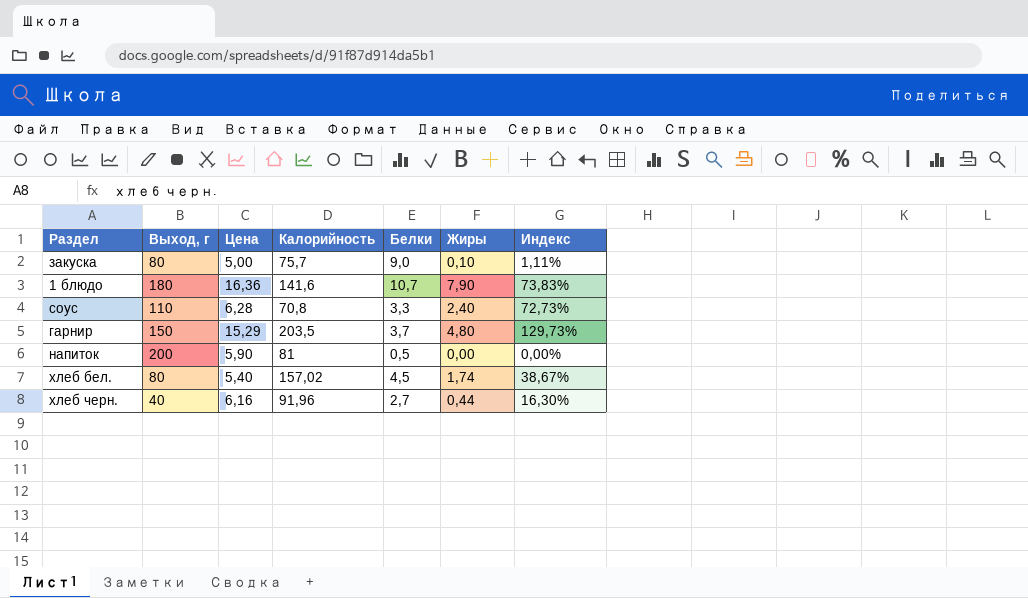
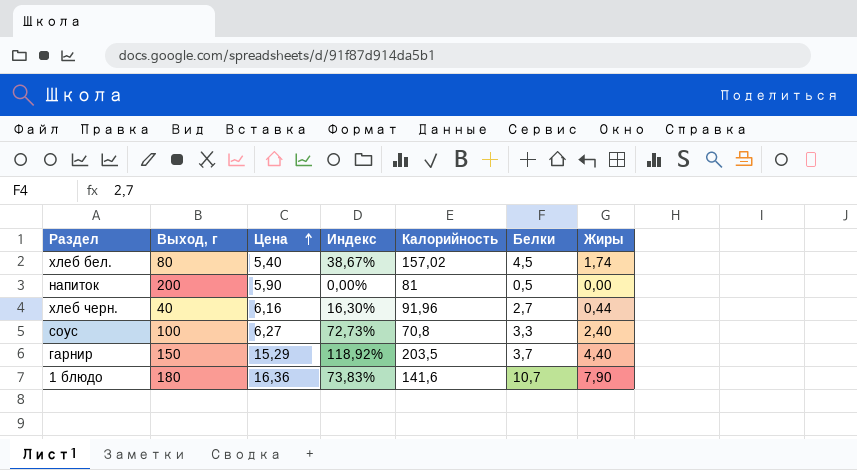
row order: none -> Цена ascending
column Индекс | position: 7 -> 4
row закуска: 80 | 5,00 | 75,7 | 9,0 | 0,10 | 1,11% -> none
соус | Выход, г: 110 -> 100
соус | Цена: 6,28 -> 6,27
гарнир | Индекс: 129,73% -> 118,92%
гарнир | Жиры: 4,80 -> 4,40

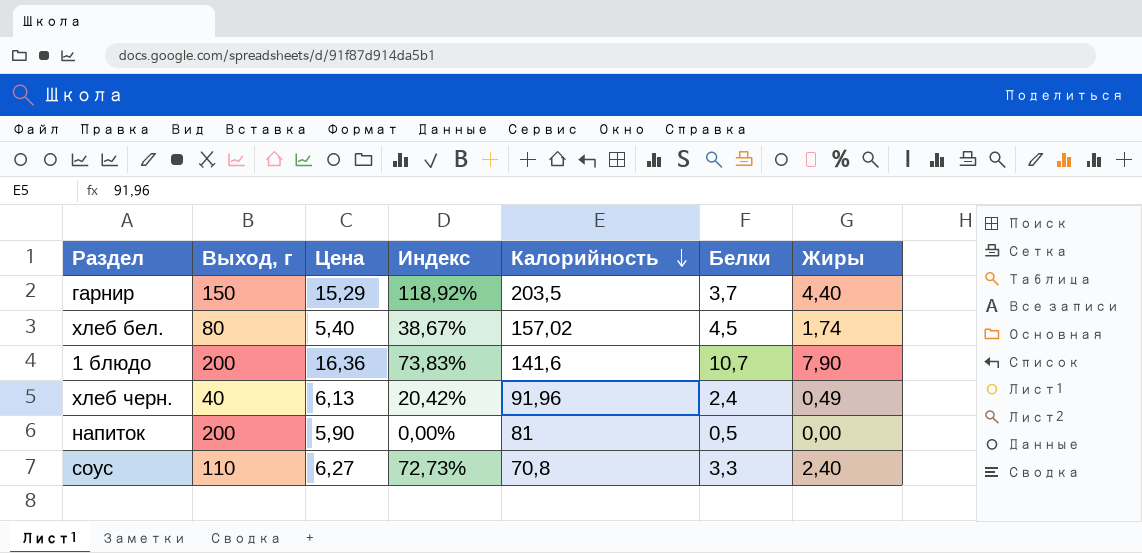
row order: Цена ascending -> Калорийность descending
1 блюдо | Выход, г: 180 -> 200
хлеб черн. | Цена: 6,16 -> 6,13
хлеб черн. | Индекс: 16,30% -> 20,42%
хлеб черн. | Белки: 2,7 -> 2,4
хлеб черн. | Жиры: 0,44 -> 0,49
соус | Выход, г: 100 -> 110

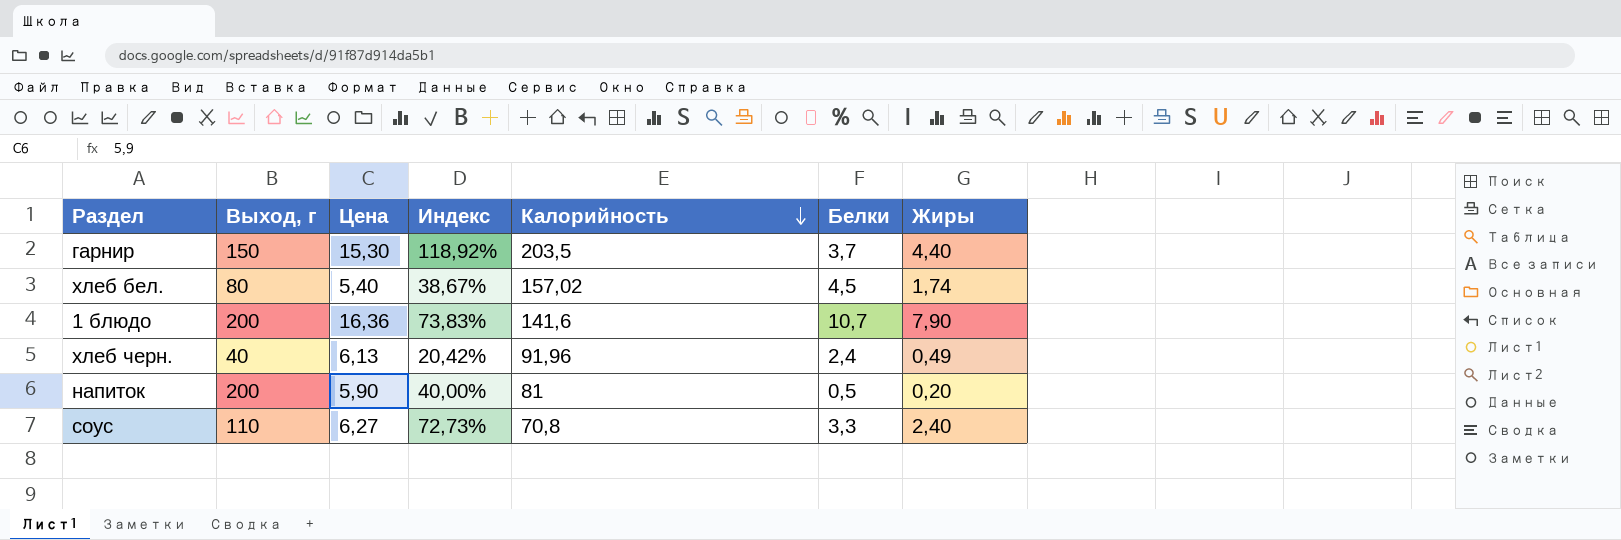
гарнир | Цена: 15,29 -> 15,30
напиток | Индекс: 0,00% -> 40,00%
напиток | Жиры: 0,00 -> 0,20

